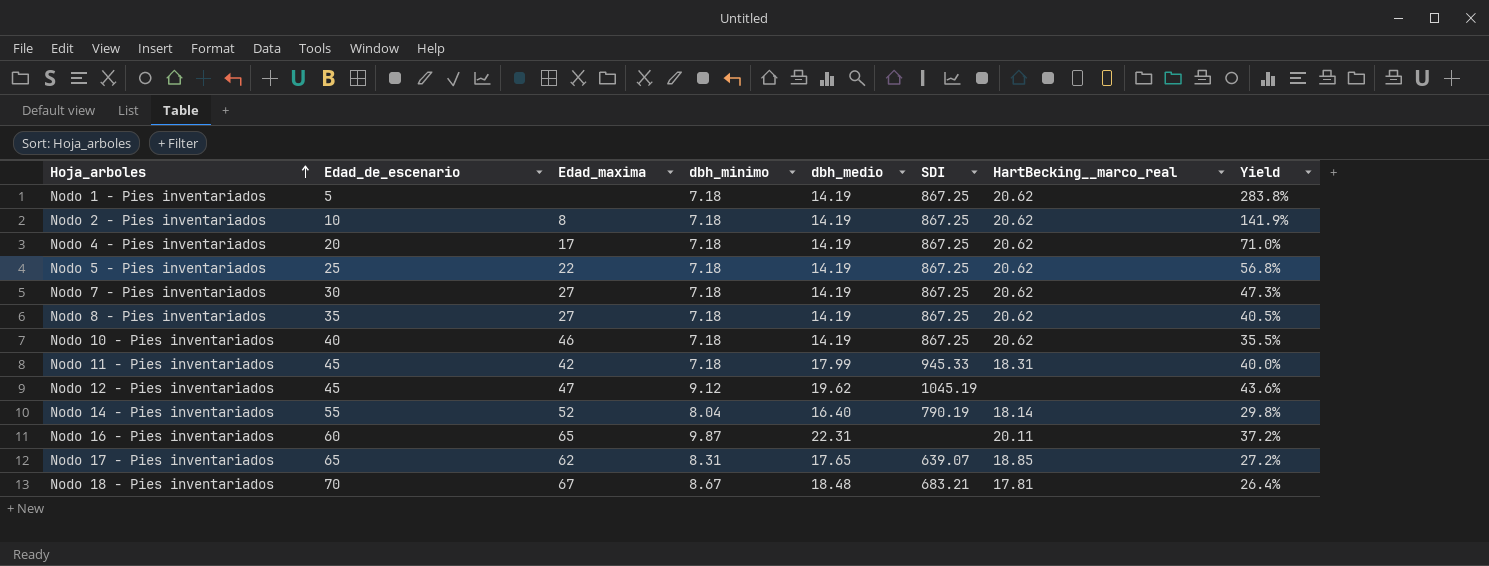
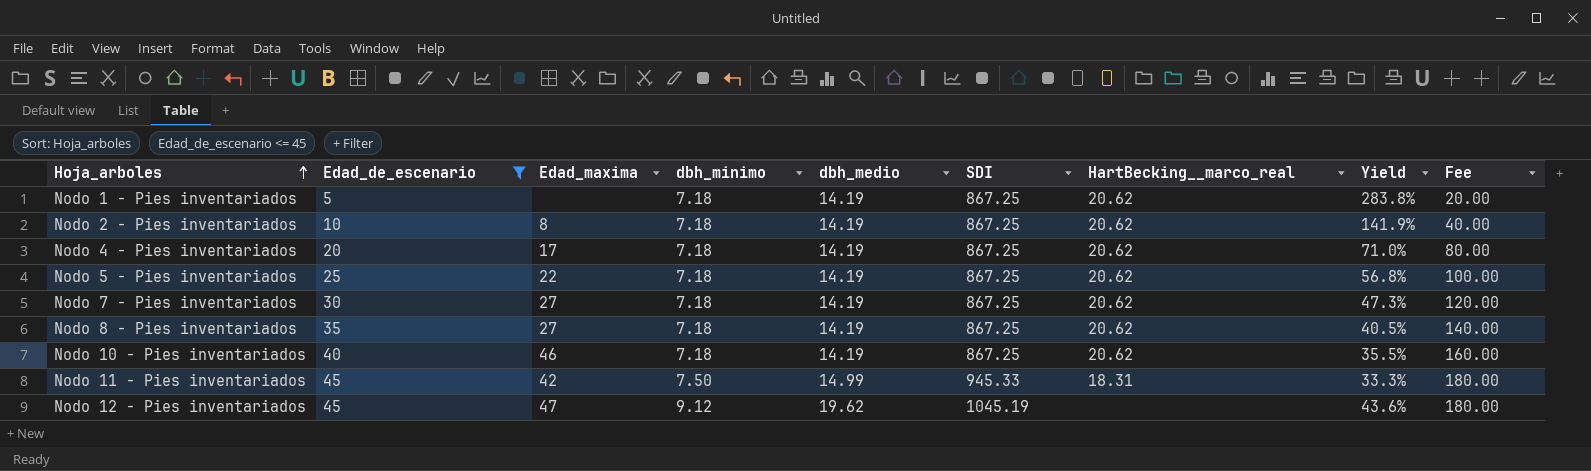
filter: none -> Edad_de_escenario <= 45
column Fee | formula: none -> [Edad_de_escenario] * 4
Nodo 11 - Pies inventariados | dbh_minimo: 7.18 -> 7.50
Nodo 11 - Pies inventariados | dbh_medio: 17.99 -> 14.99
Nodo 11 - Pies inventariados | Yield: 40.0% -> 33.3%

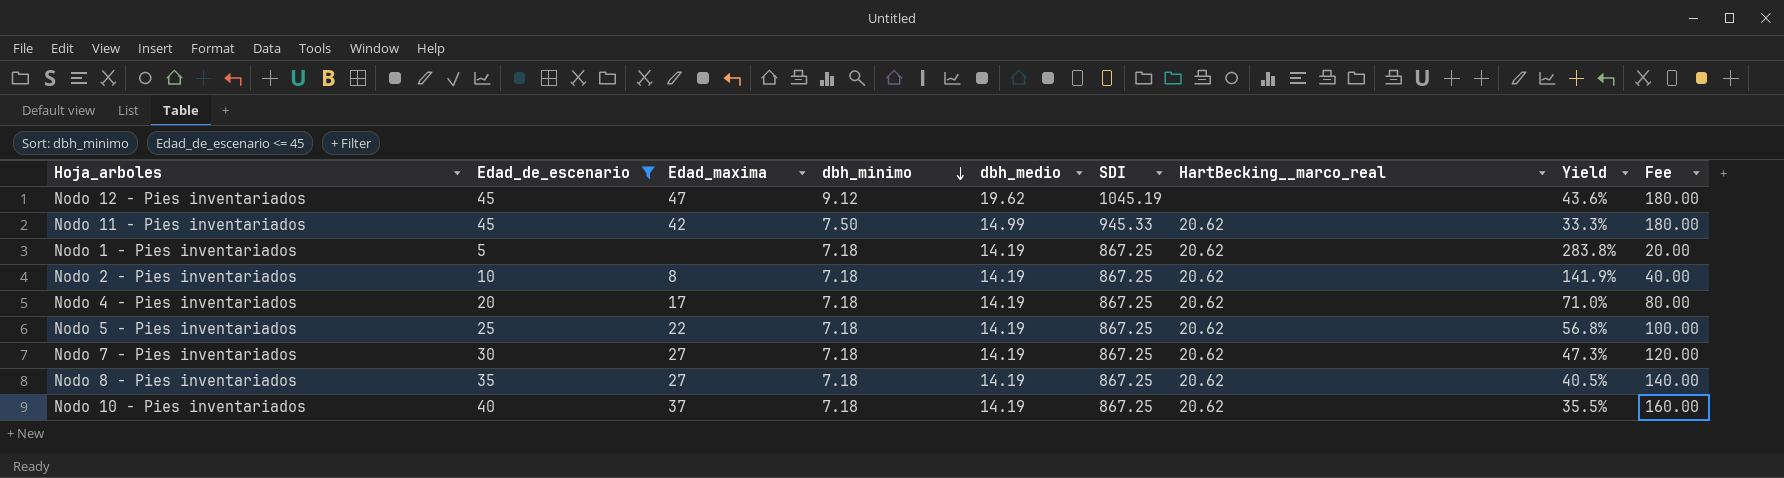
row order: Hoja_arboles ascending -> dbh_minimo descending
Nodo 11 - Pies inventariados | HartBecking__marco_real: 18.31 -> 20.62
Nodo 10 - Pies inventariados | Edad_maxima: 46 -> 37

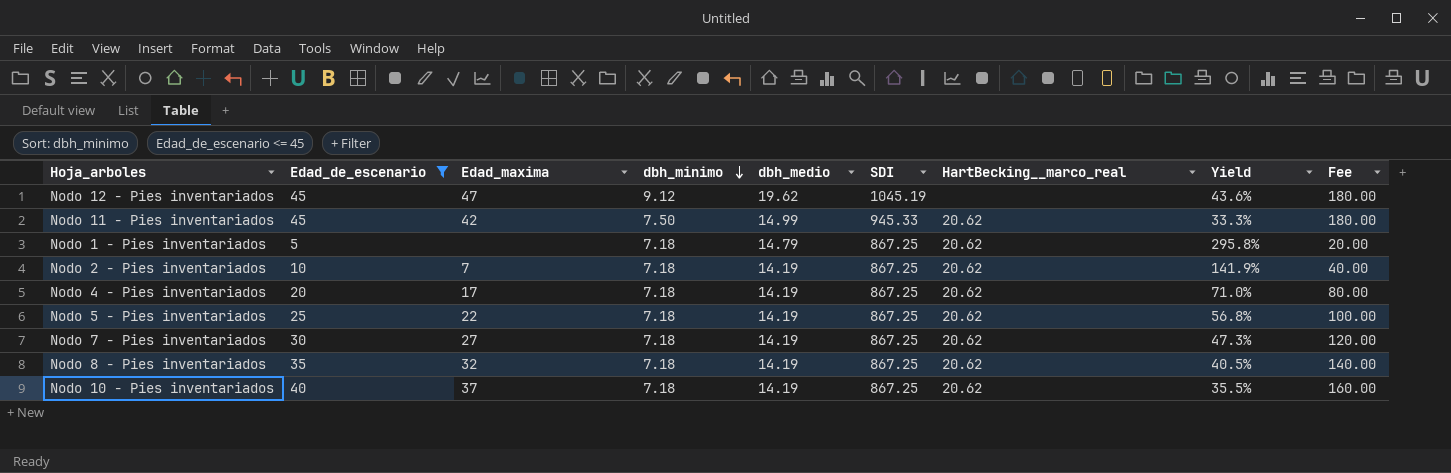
Nodo 1 - Pies inventariados | dbh_medio: 14.19 -> 14.79
Nodo 1 - Pies inventariados | Yield: 283.8% -> 295.8%
Nodo 2 - Pies inventariados | Edad_maxima: 8 -> 7
Nodo 8 - Pies inventariados | Edad_maxima: 27 -> 32

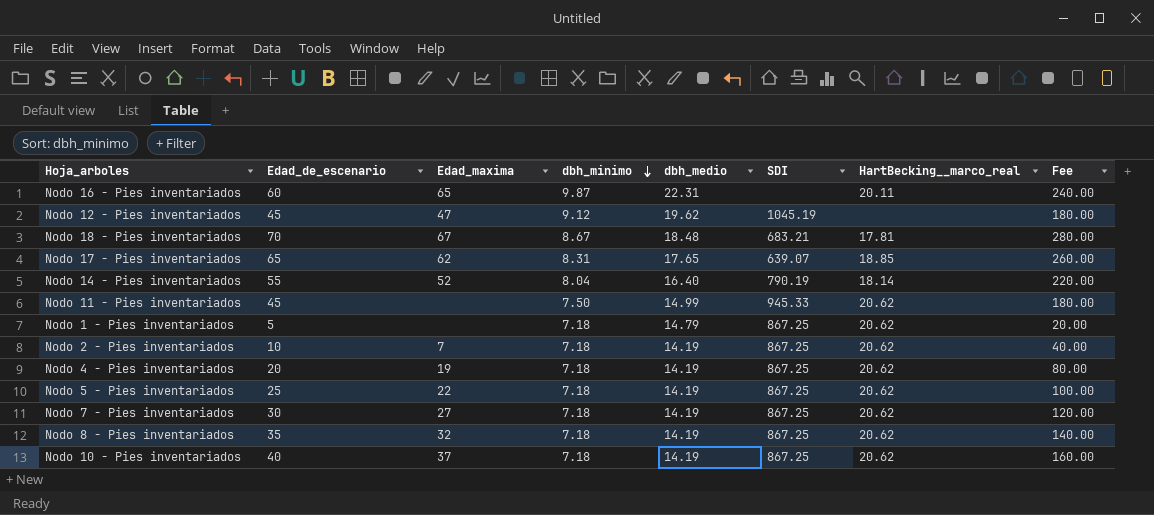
filter: Edad_de_escenario <= 45 -> none
column Yield | formula: [dbh_medio] / [Edad_de_escenario] -> none
Nodo 11 - Pies inventariados | Edad_maxima: 42 -> none
Nodo 4 - Pies inventariados | Edad_maxima: 17 -> 19

